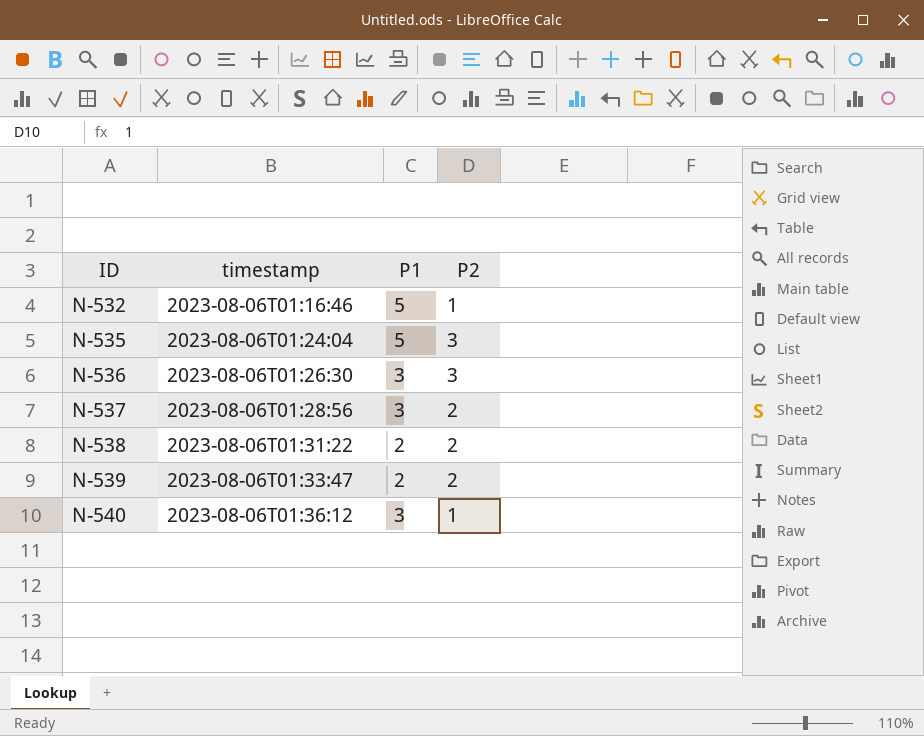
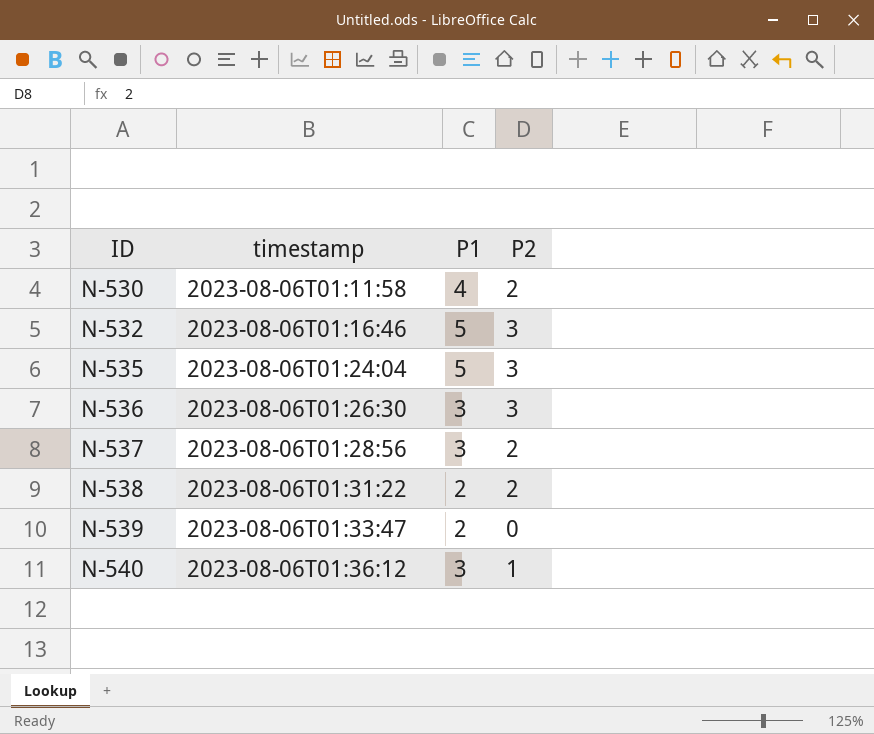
row N-530: none -> 2023-08-06T01:11:58 | 4 | 2
N-532 | P2: 1 -> 3
N-539 | P2: 2 -> 0

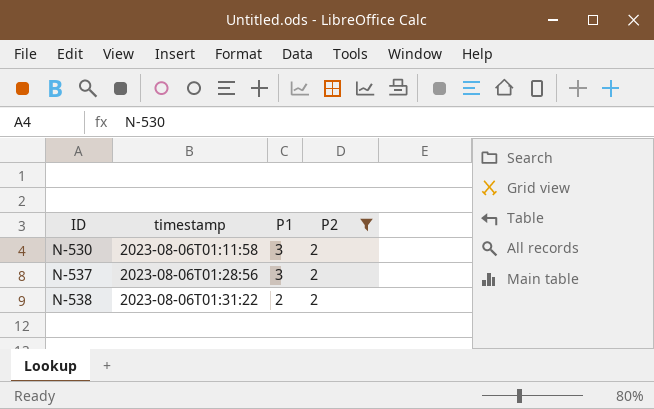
filter: none -> P2 = 2
N-530 | P1: 4 -> 3

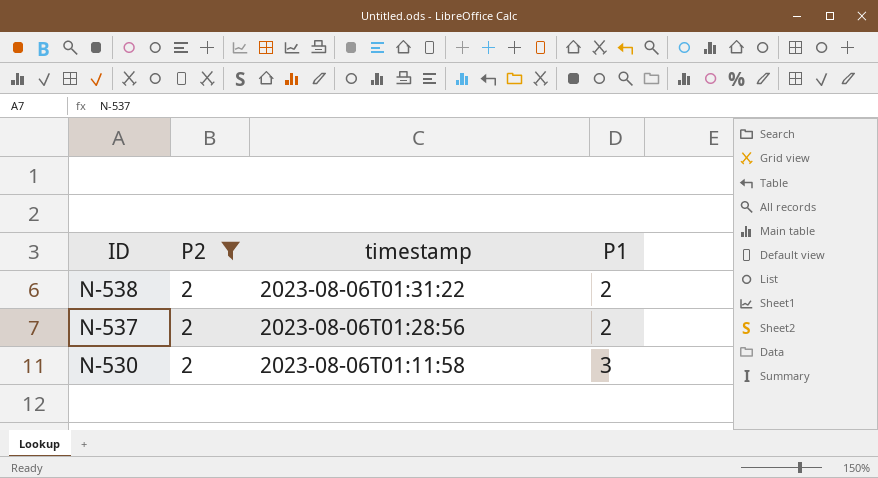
row order: ID ascending -> ID descending
column P2 | position: 4 -> 2
N-537 | P1: 3 -> 2

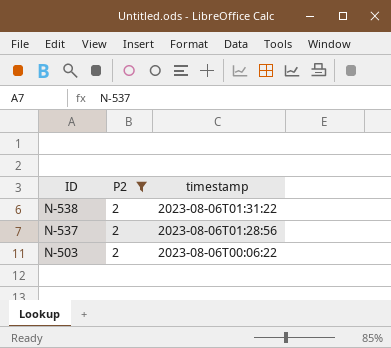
column P1 | position: 4 -> none
row N-530: 2 | 2023-08-06T01:11:58 | 3 -> none
row N-503: none -> 2 | 2023-08-06T00:06:22

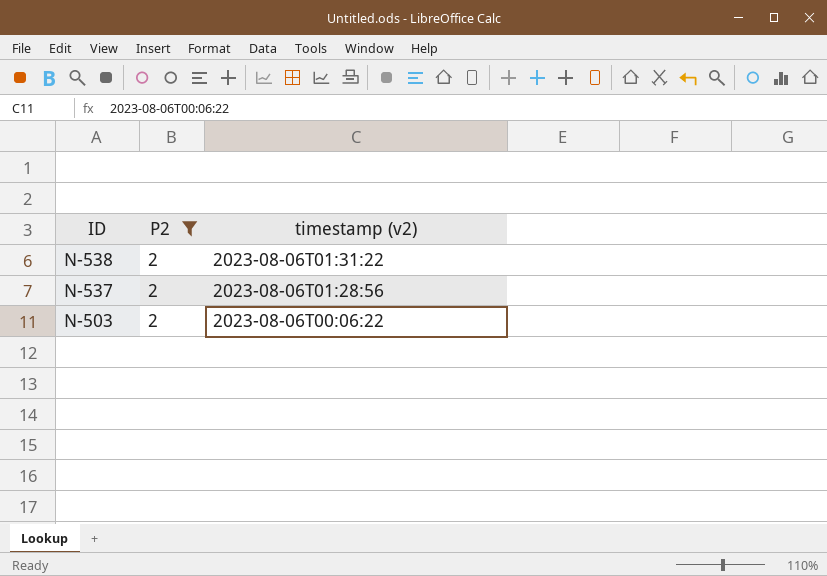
column name: timestamp -> timestamp (v2)

